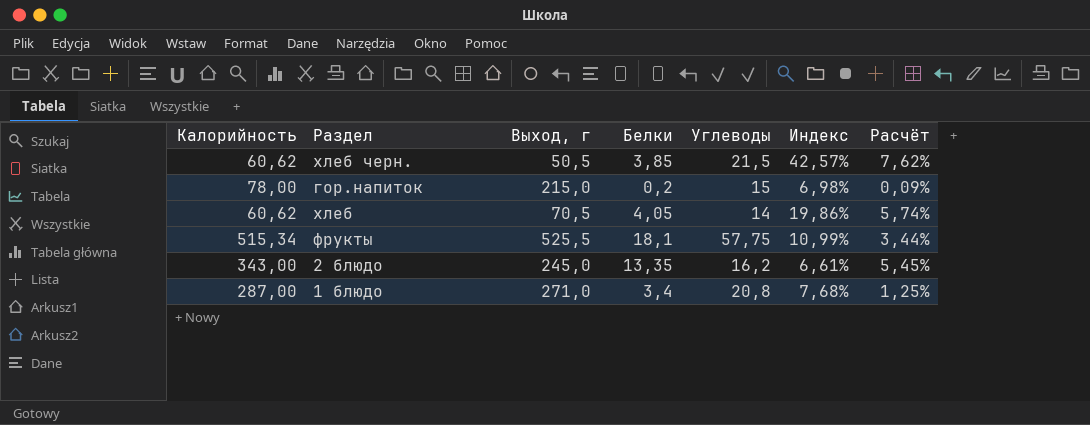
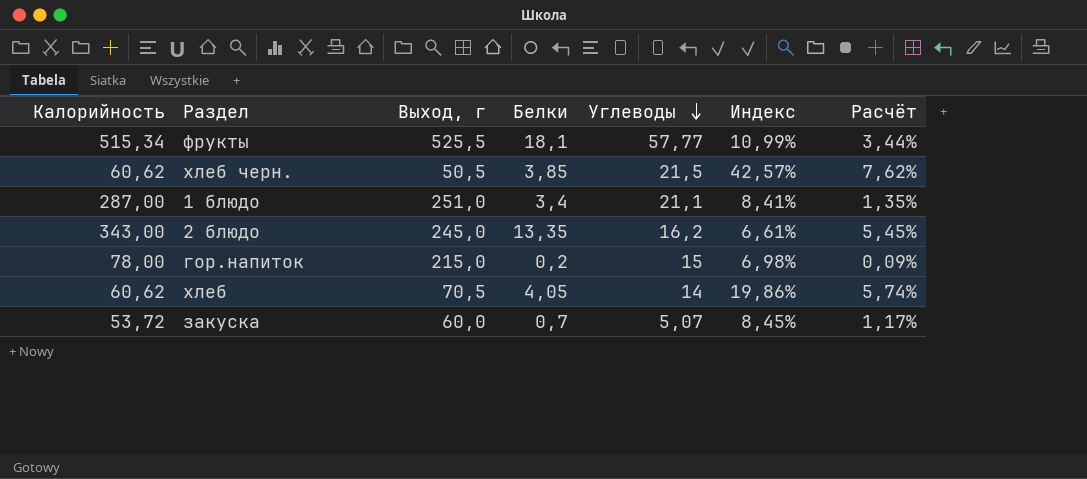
row order: none -> Углеводы descending
фрукты | Углеводы: 57,75 -> 57,77
1 блюдо | Выход, г: 271,0 -> 251,0
1 блюдо | Углеводы: 20,8 -> 21,1
1 блюдо | Индекс: 7,68% -> 8,41%
1 блюдо | Расчёт: 1,25% -> 1,35%
row закуска: none -> 53,72 | 60,0 | 0,7 | 5,07 | 8,45% | 1,17%

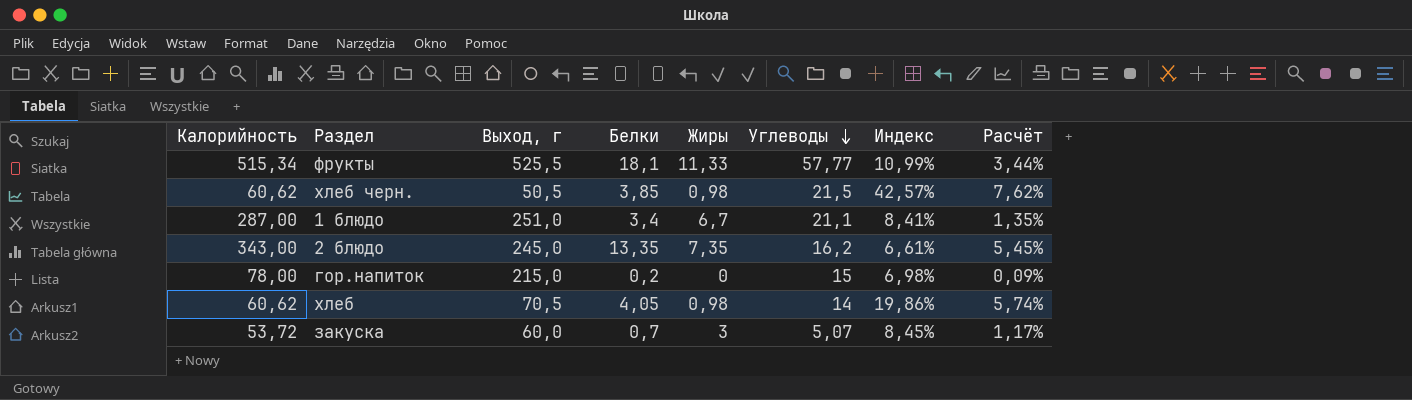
column Жиры | position: none -> 5

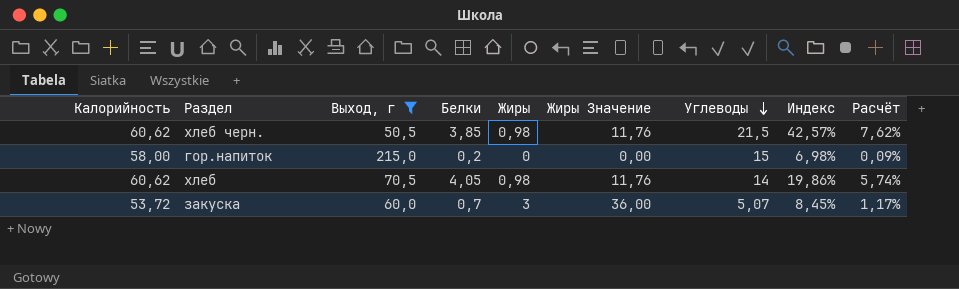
filter: none -> Выход, г <= 215,0
column Жиры Значение | formula: none -> [Жиры] * 12
гор.напиток | Калорийность: 78,00 -> 58,00

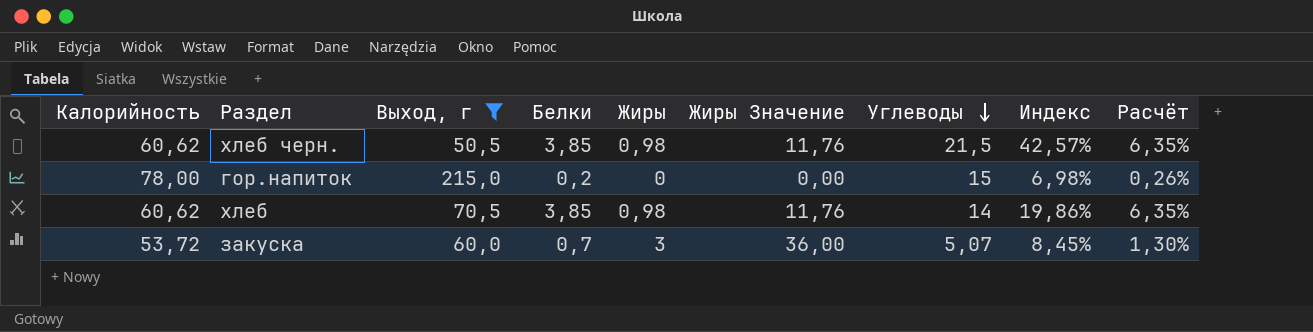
column Расчёт | formula: [Белки] / [Выход, г] -> [Белки] / [Калорийность]
гор.напиток | Калорийность: 58,00 -> 78,00
хлеб | Белки: 4,05 -> 3,85

